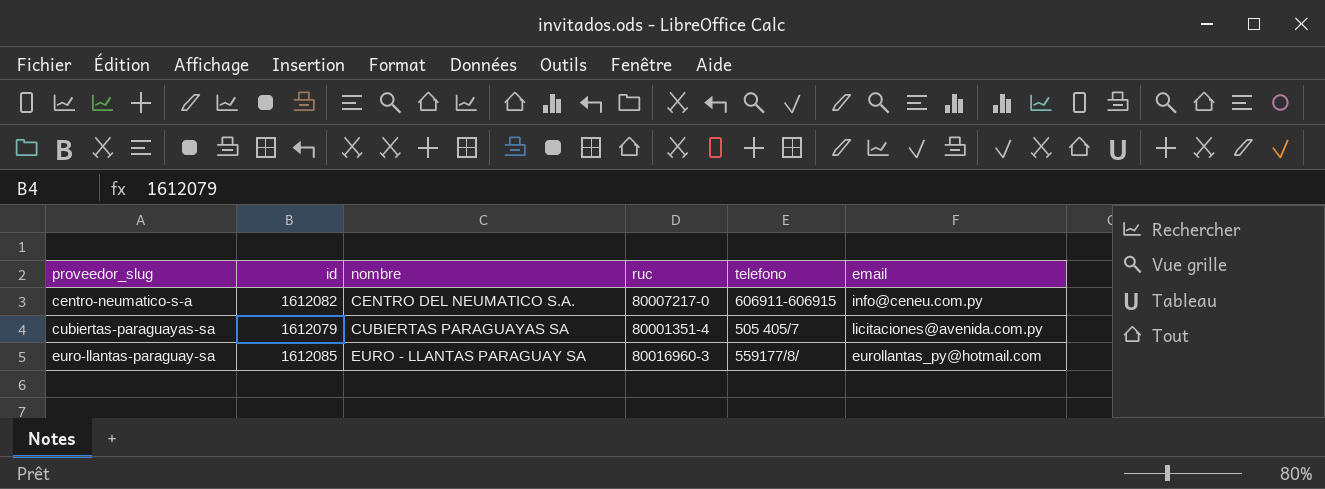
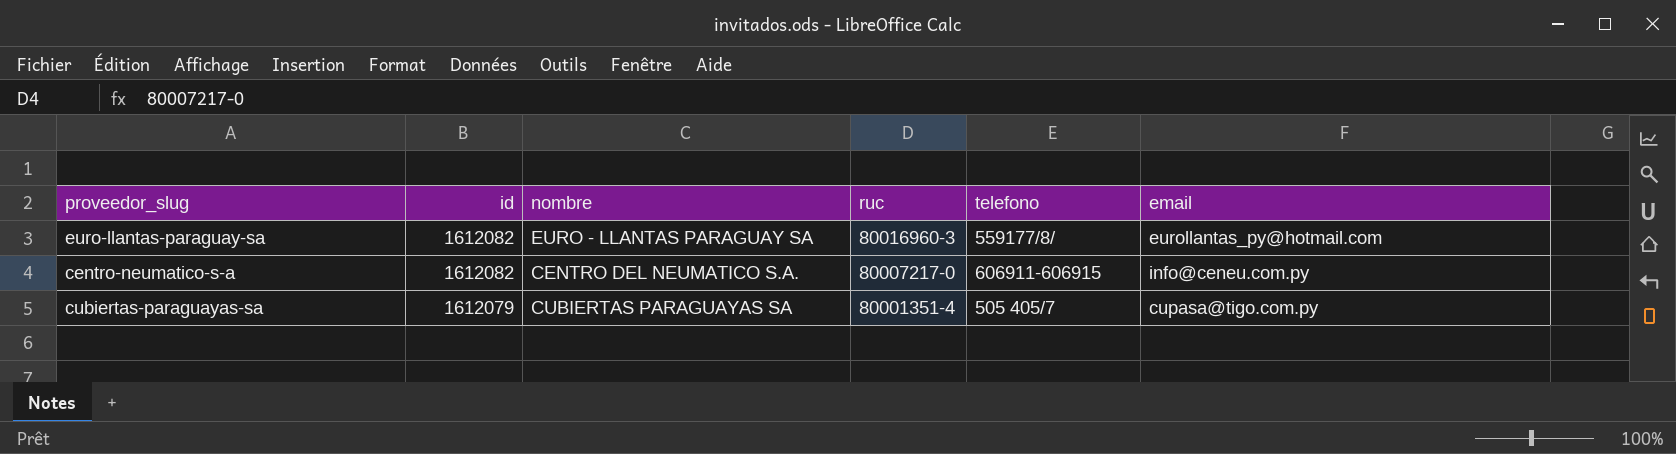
row order: proveedor_slug ascending -> id descending
euro-llantas-paraguay-sa | id: 1612085 -> 1612082
cubiertas-paraguayas-sa | email: licitaciones@avenida.com.py -> cupasa@tigo.com.py

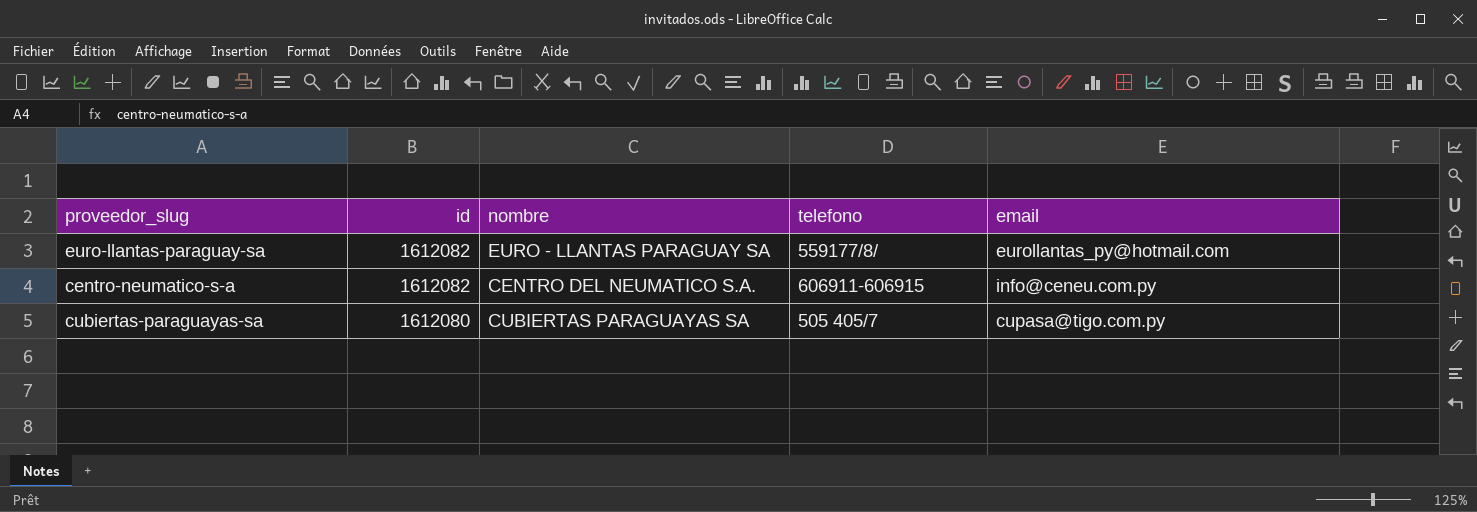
column ruc | position: 4 -> none
cubiertas-paraguayas-sa | id: 1612079 -> 1612080

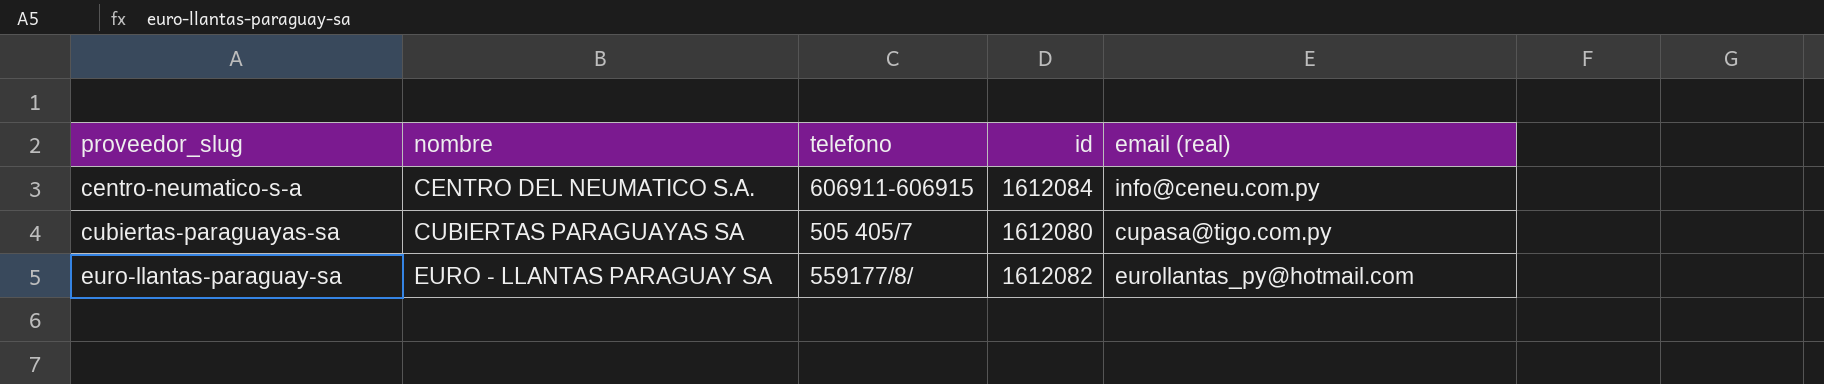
row order: id descending -> proveedor_slug ascending
column id | position: 2 -> 4
column name: email -> email (real)
centro-neumatico-s-a | id: 1612082 -> 1612084

